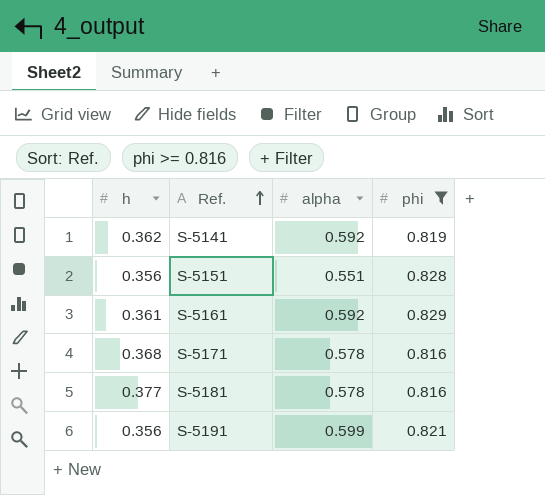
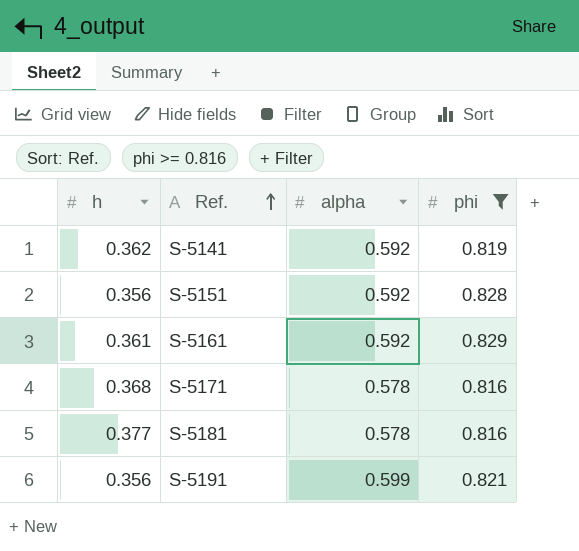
S-5151 | alpha: 0.551 -> 0.592

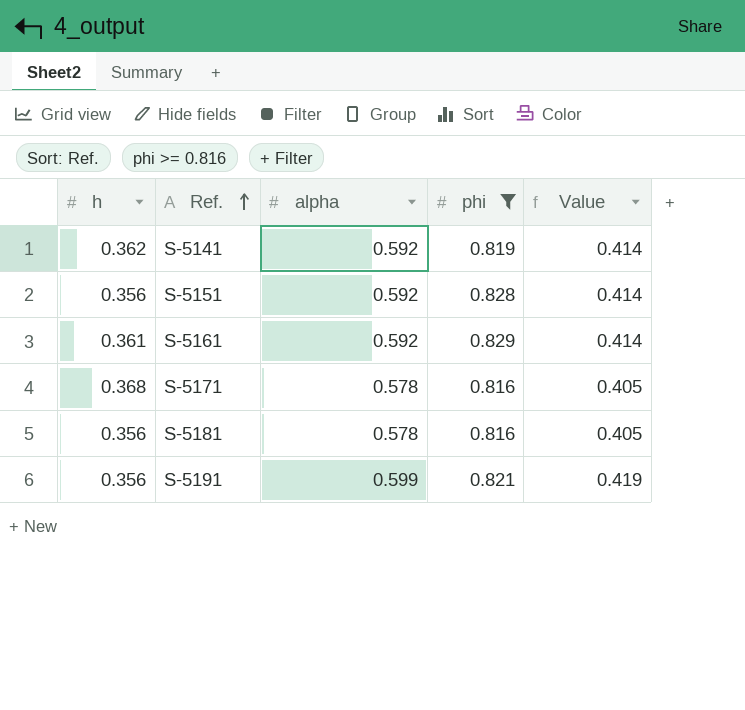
column Value | formula: none -> [alpha] * 0.7
S-5181 | h: 0.377 -> 0.356

